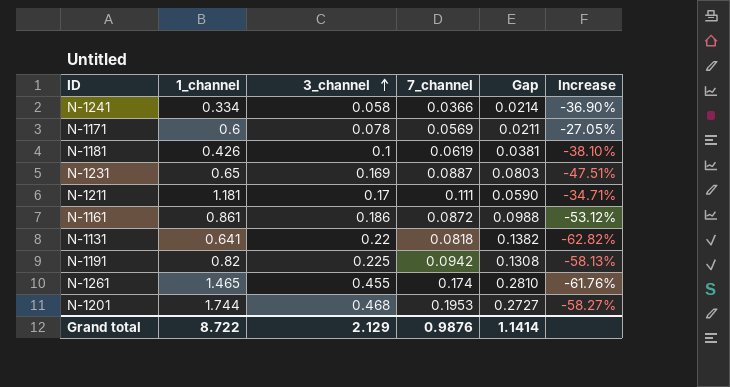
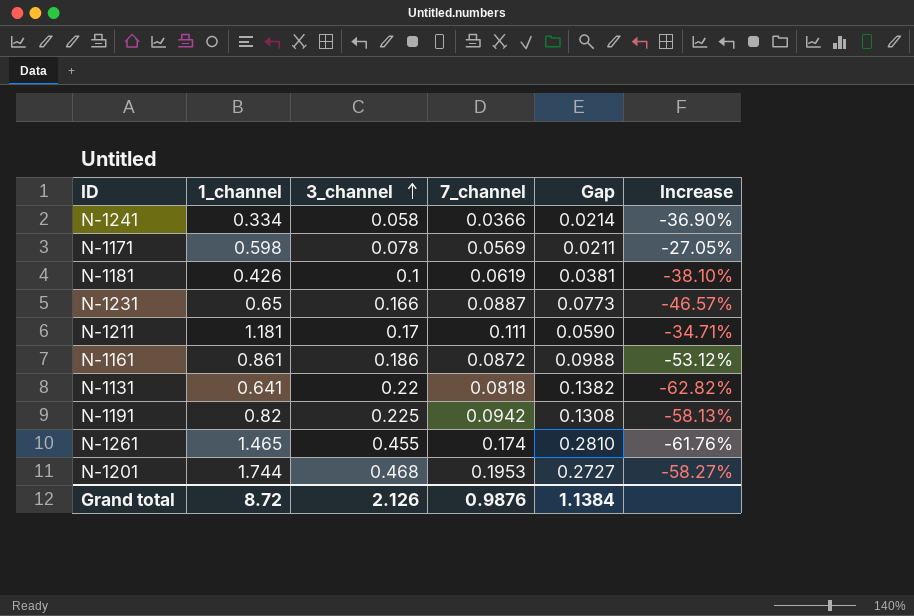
N-1171 | 1_channel: 0.6 -> 0.598
N-1231 | 3_channel: 0.169 -> 0.166
N-1231 | Gap: 0.0803 -> 0.0773
N-1231 | Increase: -47.51% -> -46.57%
Grand total | 1_channel: 8.722 -> 8.72
Grand total | 3_channel: 2.129 -> 2.126
Grand total | Gap: 1.1414 -> 1.1384

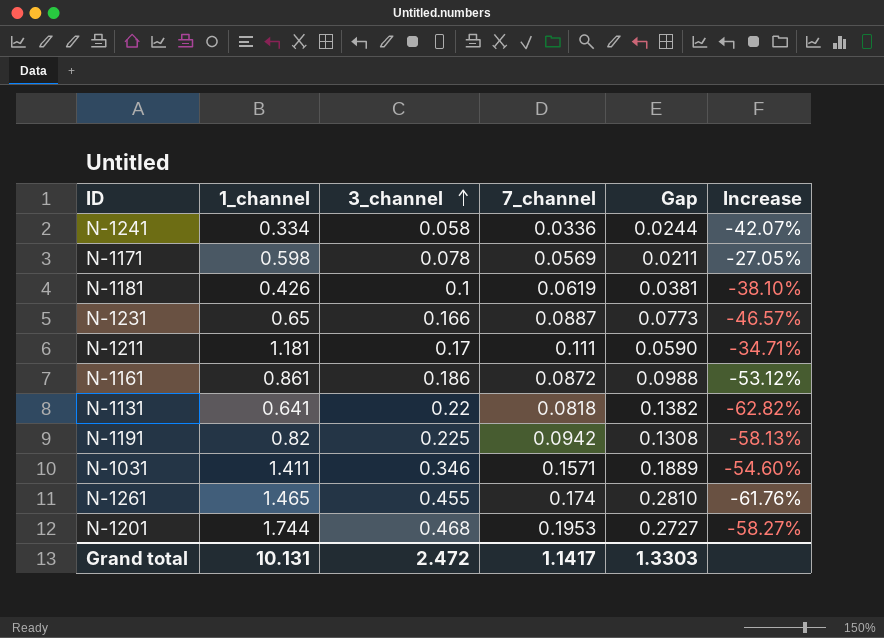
N-1241 | 7_channel: 0.0366 -> 0.0336
N-1241 | Gap: 0.0214 -> 0.0244
N-1241 | Increase: -36.90% -> -42.07%
row N-1031: none -> 1.411 | 0.346 | 0.1571 | 0.1889 | -54.60%
Grand total | 1_channel: 8.72 -> 10.131
Grand total | 3_channel: 2.126 -> 2.472
Grand total | 7_channel: 0.9876 -> 1.1417
Grand total | Gap: 1.1384 -> 1.3303

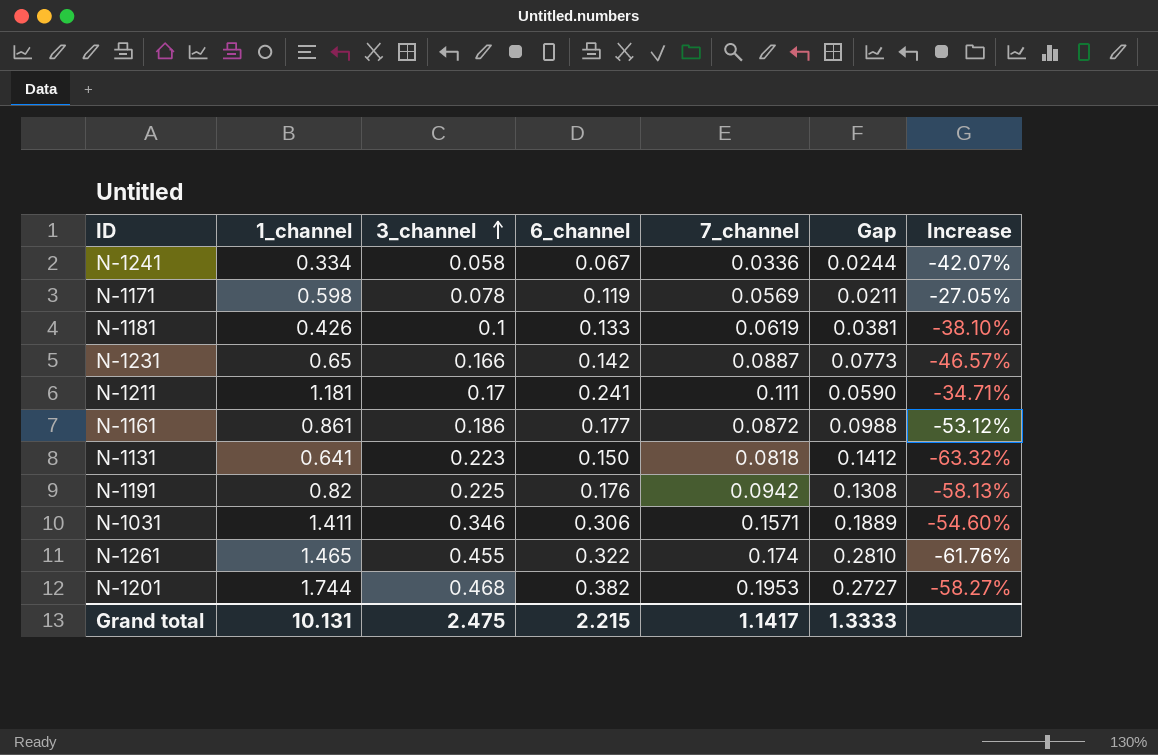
column 6_channel | position: none -> 4
N-1131 | 3_channel: 0.22 -> 0.223
N-1131 | Gap: 0.1382 -> 0.1412
N-1131 | Increase: -62.82% -> -63.32%
Grand total | 3_channel: 2.472 -> 2.475
Grand total | Gap: 1.3303 -> 1.3333

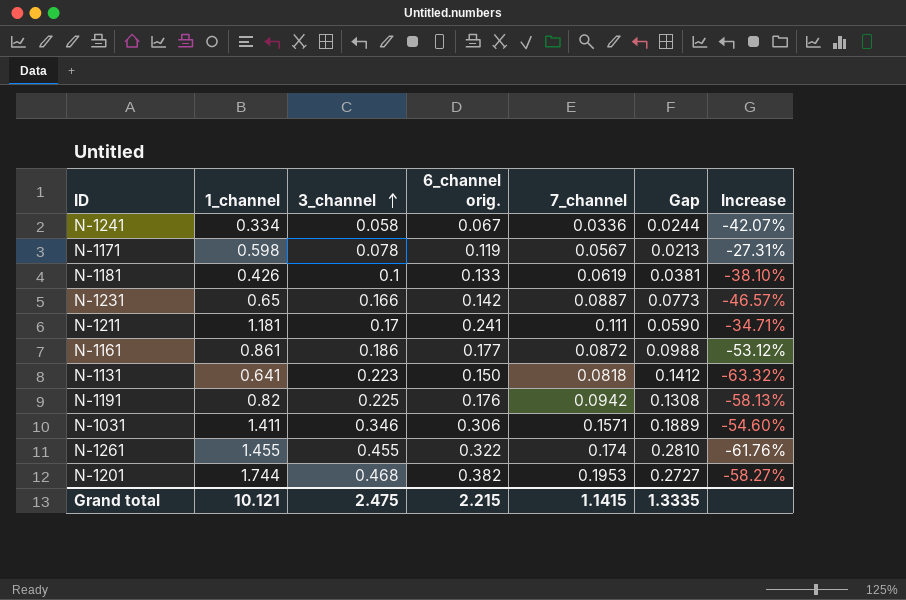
column name: 6_channel -> 6_channel orig.
N-1171 | 7_channel: 0.0569 -> 0.0567
N-1171 | Gap: 0.0211 -> 0.0213
N-1171 | Increase: -27.05% -> -27.31%
N-1261 | 1_channel: 1.465 -> 1.455
Grand total | 1_channel: 10.131 -> 10.121
Grand total | 7_channel: 1.1417 -> 1.1415
Grand total | Gap: 1.3333 -> 1.3335

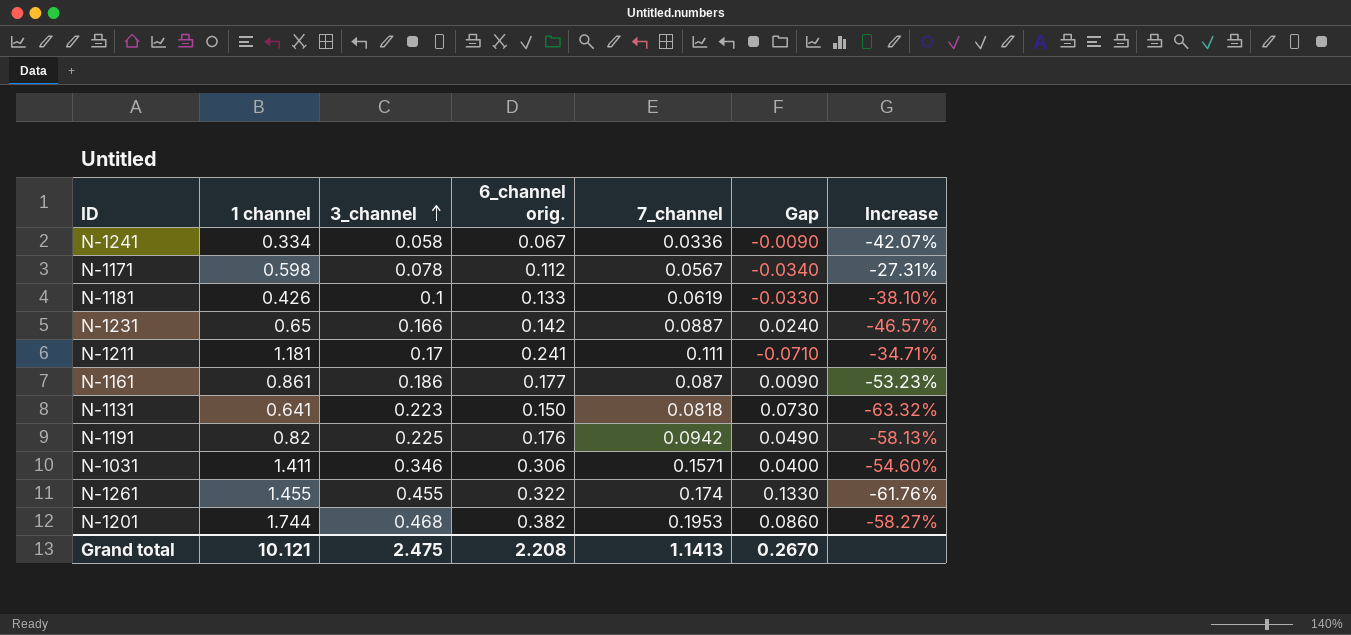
column name: 1_channel -> 1 channel
column Gap | formula: [3_channel] - [7_channel] -> [3_channel] - [6_channel orig.]
N-1171 | 6_channel orig.: 0.119 -> 0.112
N-1161 | 7_channel: 0.0872 -> 0.087
N-1161 | Increase: -53.12% -> -53.23%
Grand total | 6_channel orig.: 2.215 -> 2.208
Grand total | 7_channel: 1.1415 -> 1.1413
Grand total | Gap: 1.3335 -> 0.2670

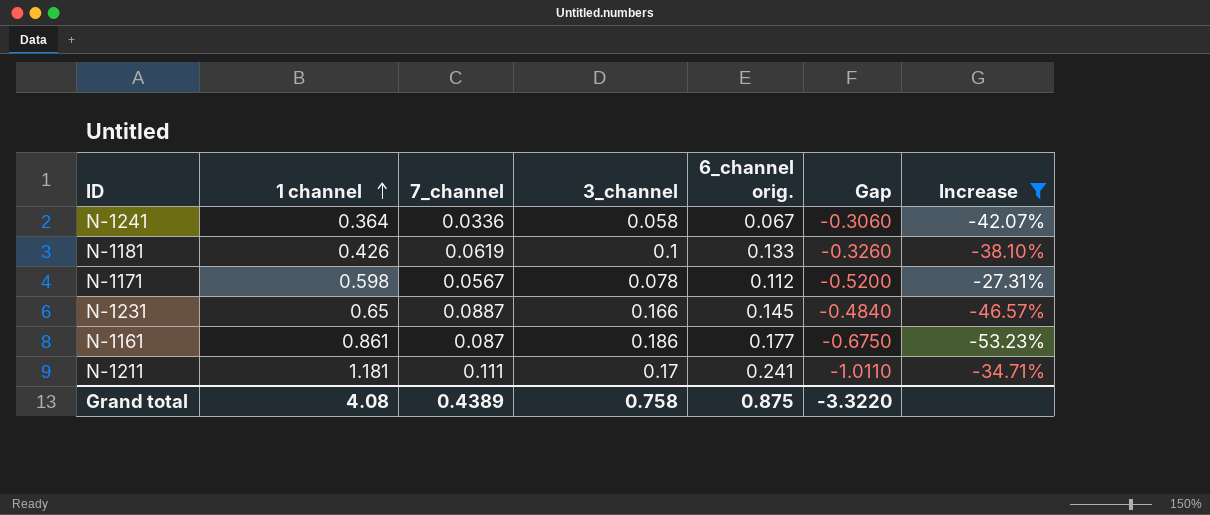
filter: none -> Increase >= -53.23%
row order: 3_channel ascending -> 1 channel ascending
column 7_channel | position: 5 -> 3
column Gap | formula: [3_channel] - [6_channel orig.] -> [3_channel] - [1 channel]
N-1241 | 1 channel: 0.334 -> 0.364
N-1231 | 6_channel orig.: 0.142 -> 0.145
Grand total | 1 channel: 10.121 -> 4.08
Grand total | 7_channel: 1.1413 -> 0.4389
Grand total | 3_channel: 2.475 -> 0.758
Grand total | 6_channel orig.: 2.208 -> 0.875
Grand total | Gap: 0.2670 -> -3.3220

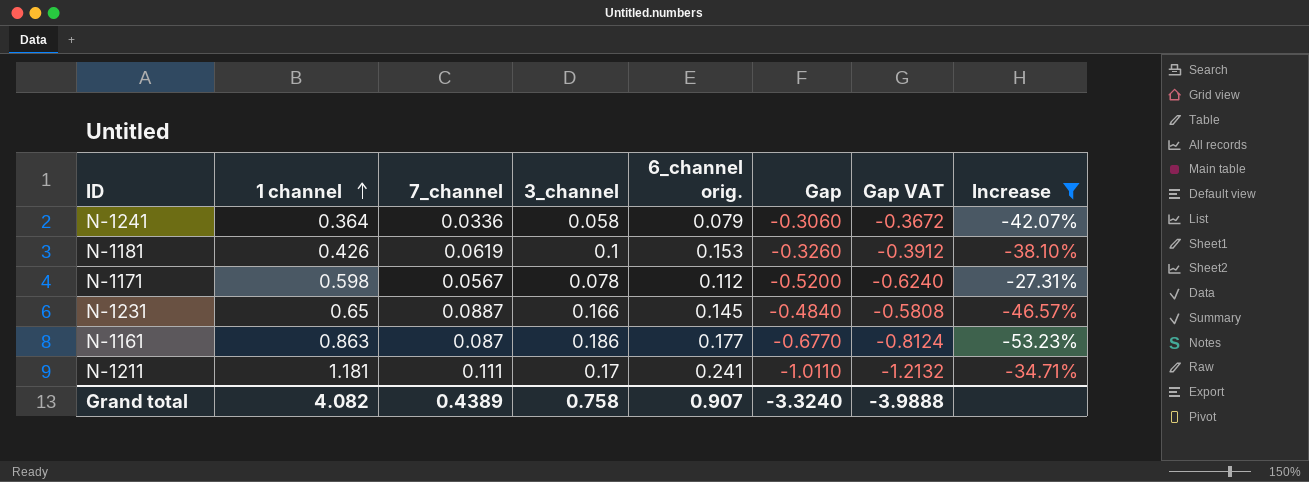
column Gap VAT | formula: none -> [Gap] * 1.2
N-1241 | 6_channel orig.: 0.067 -> 0.079
N-1181 | 6_channel orig.: 0.133 -> 0.153
N-1161 | 1 channel: 0.861 -> 0.863
N-1161 | Gap: -0.6750 -> -0.6770
Grand total | 1 channel: 4.08 -> 4.082
Grand total | 6_channel orig.: 0.875 -> 0.907
Grand total | Gap: -3.3220 -> -3.3240

